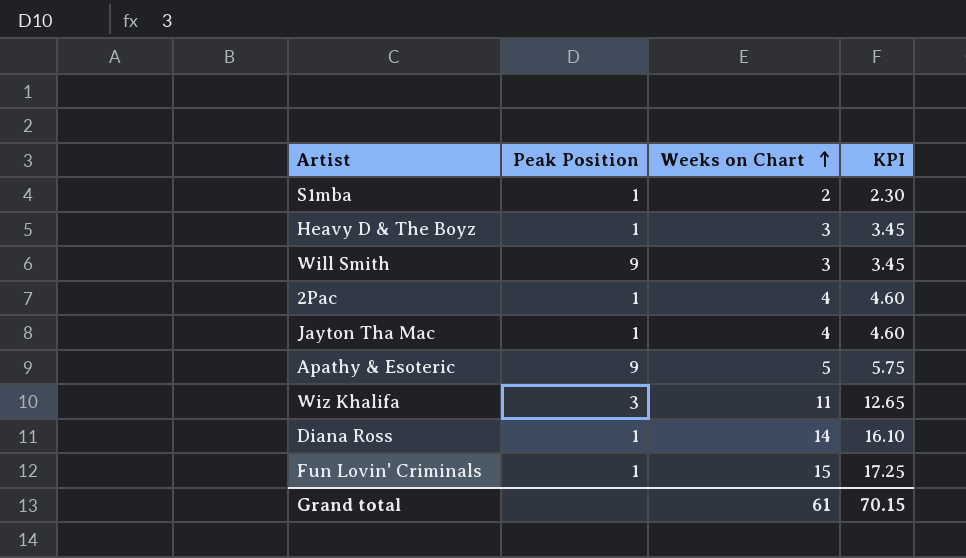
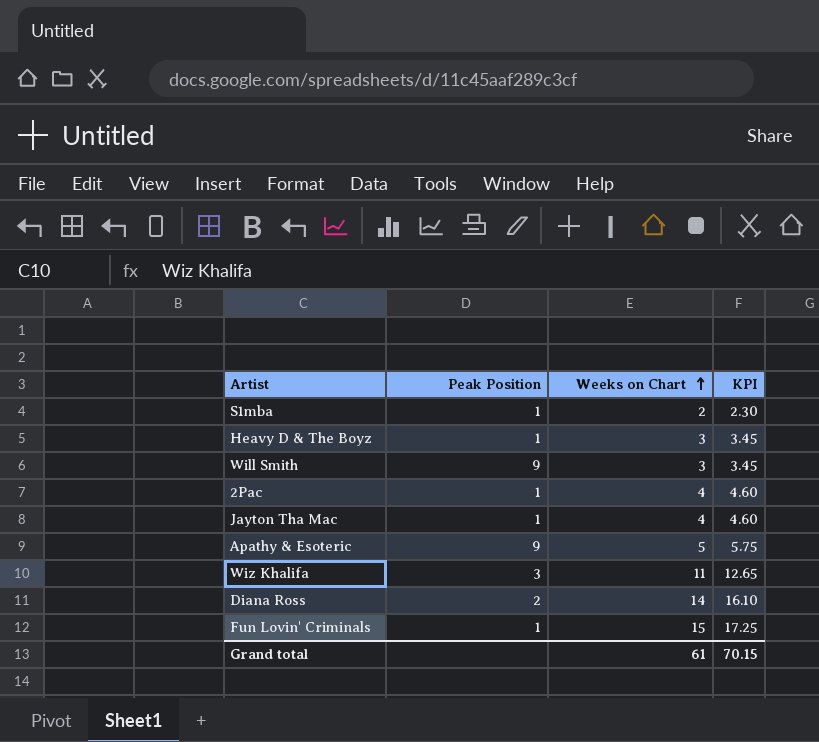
Diana Ross | Peak Position: 1 -> 2

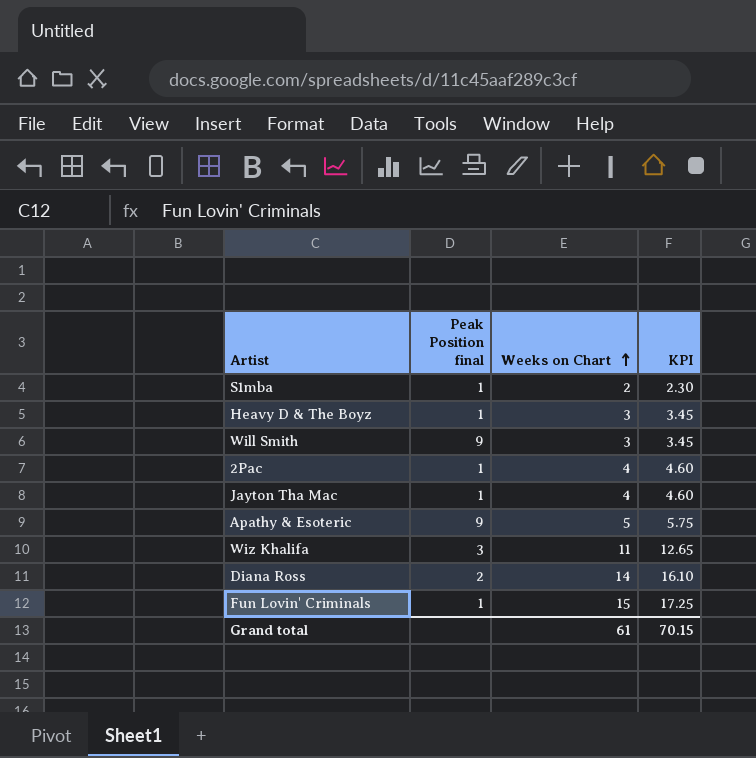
column name: Peak Position -> Peak Position final

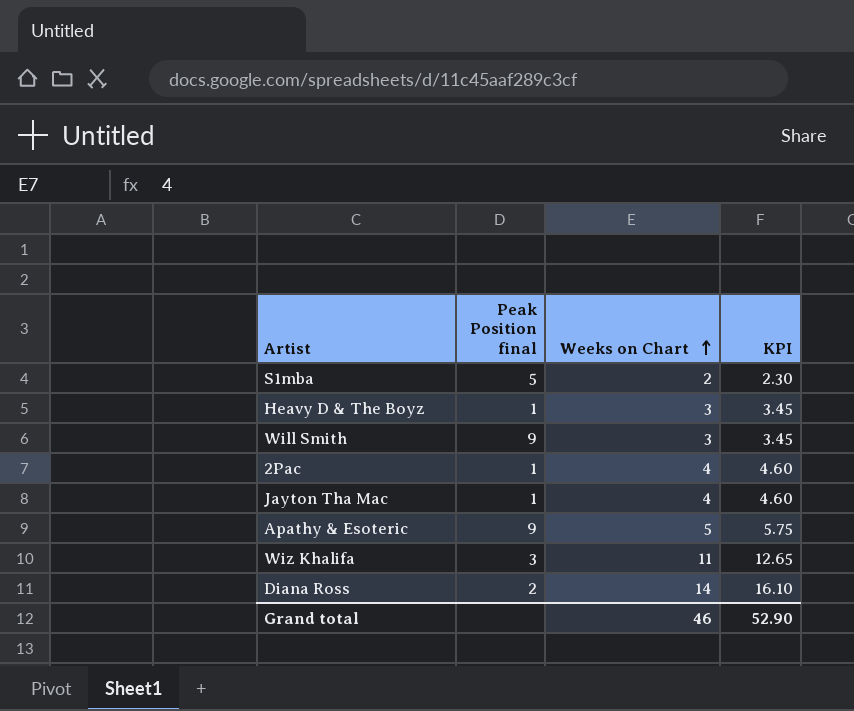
row Fun Lovin' Criminals: 1 | 15 | 17.25 -> none
S1mba | Peak Position final: 1 -> 5
Grand total | Weeks on Chart: 61 -> 46
Grand total | KPI: 70.15 -> 52.90

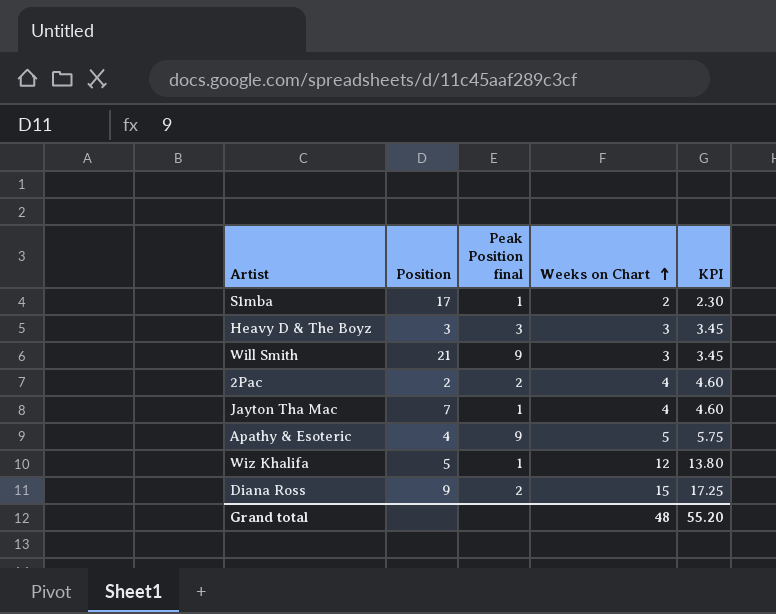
column Position | position: none -> 2
S1mba | Peak Position final: 5 -> 1
Heavy D & The Boyz | Peak Position final: 1 -> 3
2Pac | Peak Position final: 1 -> 2
Wiz Khalifa | Peak Position final: 3 -> 1
Wiz Khalifa | Weeks on Chart: 11 -> 12
Wiz Khalifa | KPI: 12.65 -> 13.80
Diana Ross | Weeks on Chart: 14 -> 15
Diana Ross | KPI: 16.10 -> 17.25
Grand total | Weeks on Chart: 46 -> 48
Grand total | KPI: 52.90 -> 55.20

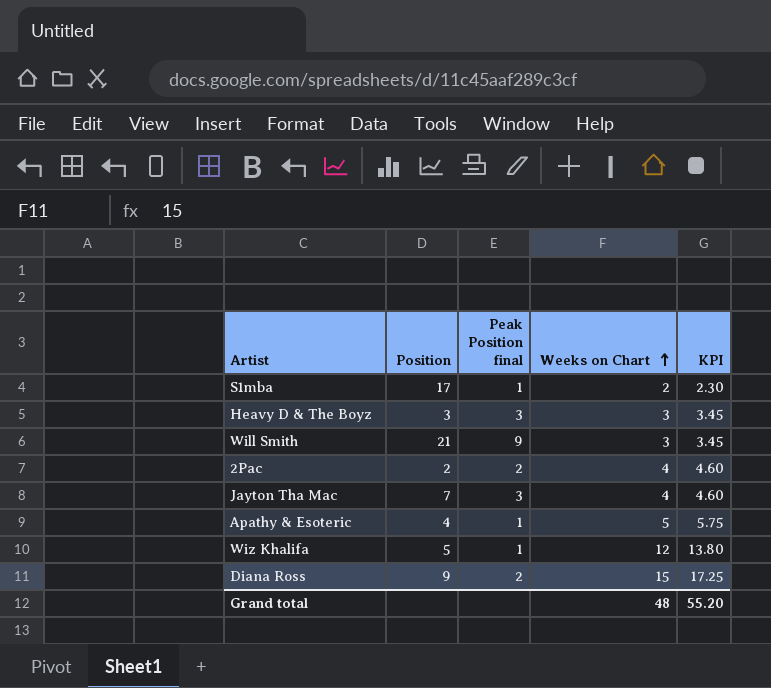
Jayton Tha Mac | Peak Position final: 1 -> 3
Apathy & Esoteric | Peak Position final: 9 -> 1

